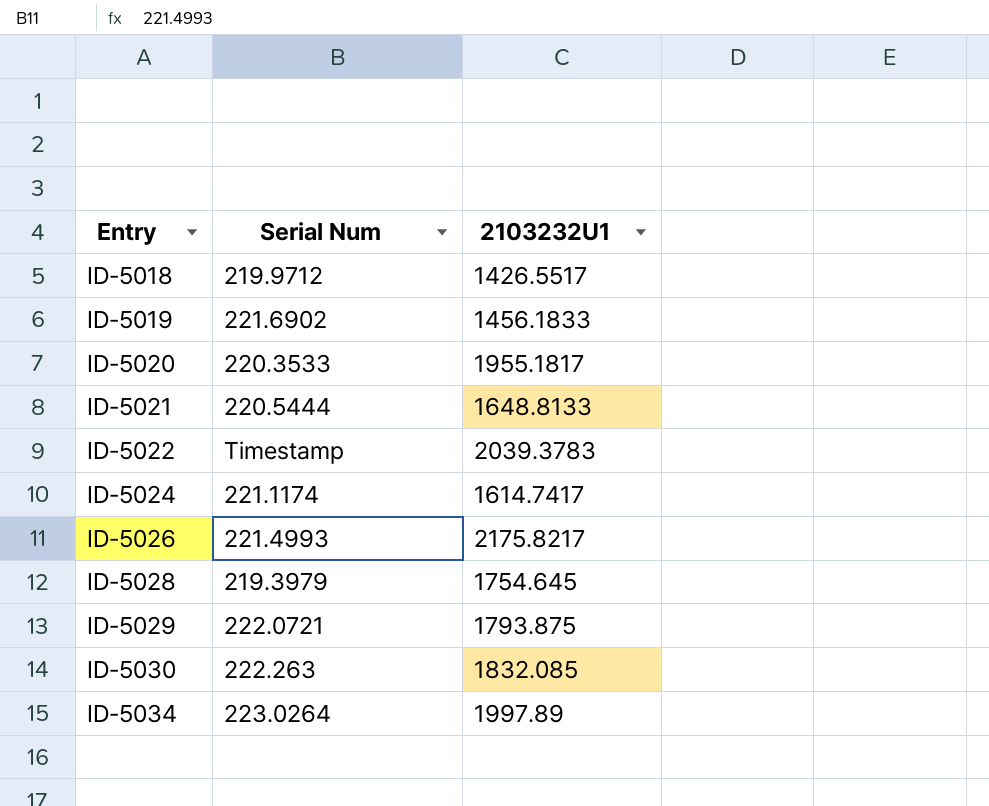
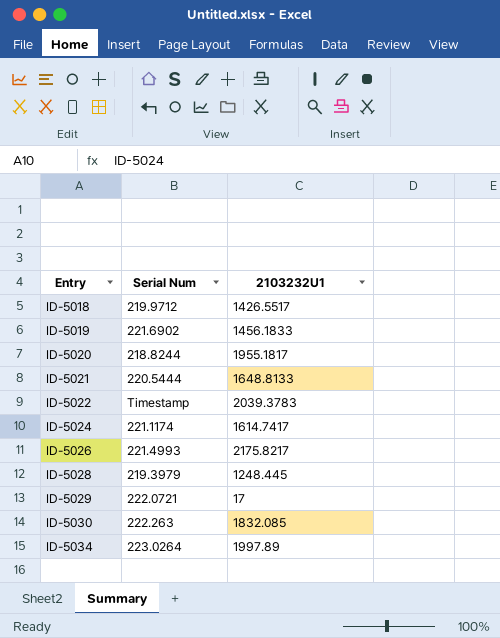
ID-5020 | Serial Num: 220.3533 -> 218.8244
ID-5028 | 2103232U1: 1754.645 -> 1248.445
ID-5029 | 2103232U1: 1793.875 -> 17

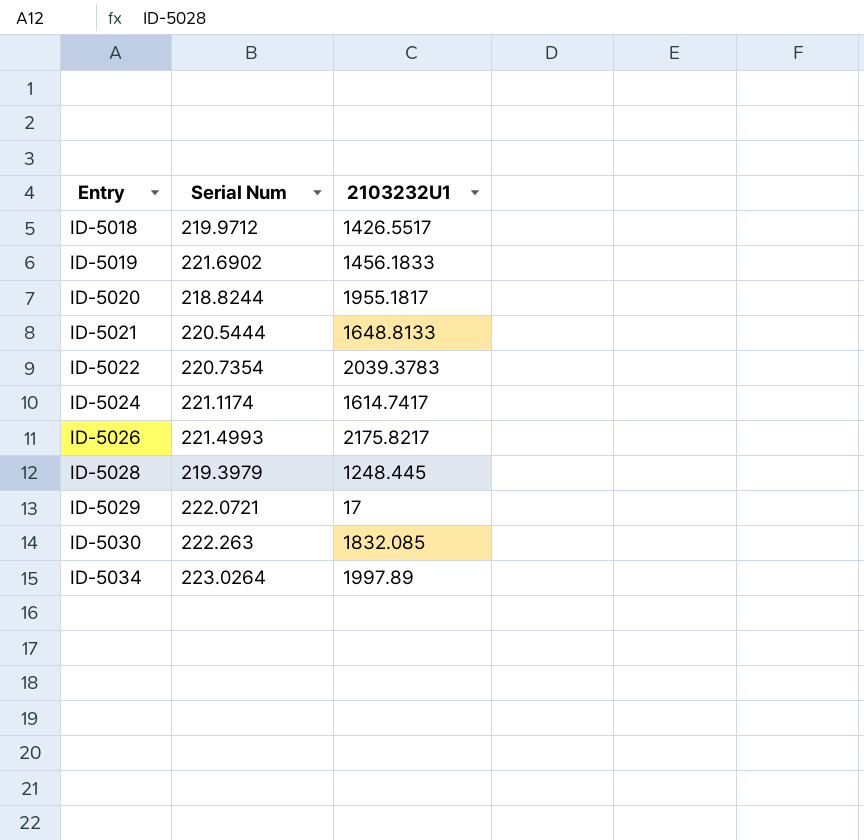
ID-5022 | Serial Num: Timestamp -> 220.7354

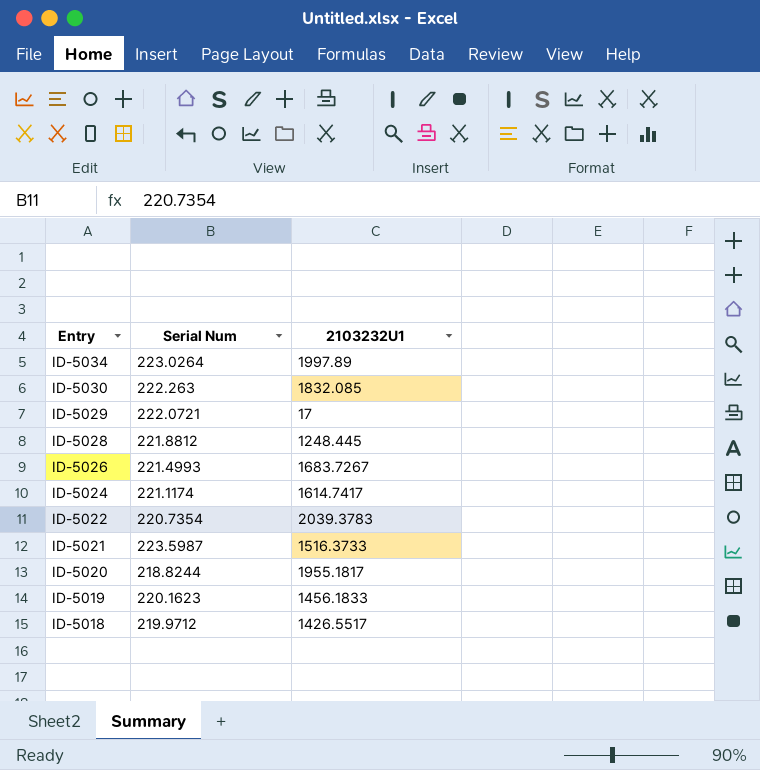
row order: Entry ascending -> Entry descending
ID-5028 | Serial Num: 219.3979 -> 221.8812
ID-5026 | 2103232U1: 2175.8217 -> 1683.7267
ID-5021 | Serial Num: 220.5444 -> 223.5987
ID-5021 | 2103232U1: 1648.8133 -> 1516.3733
ID-5019 | Serial Num: 221.6902 -> 220.1623

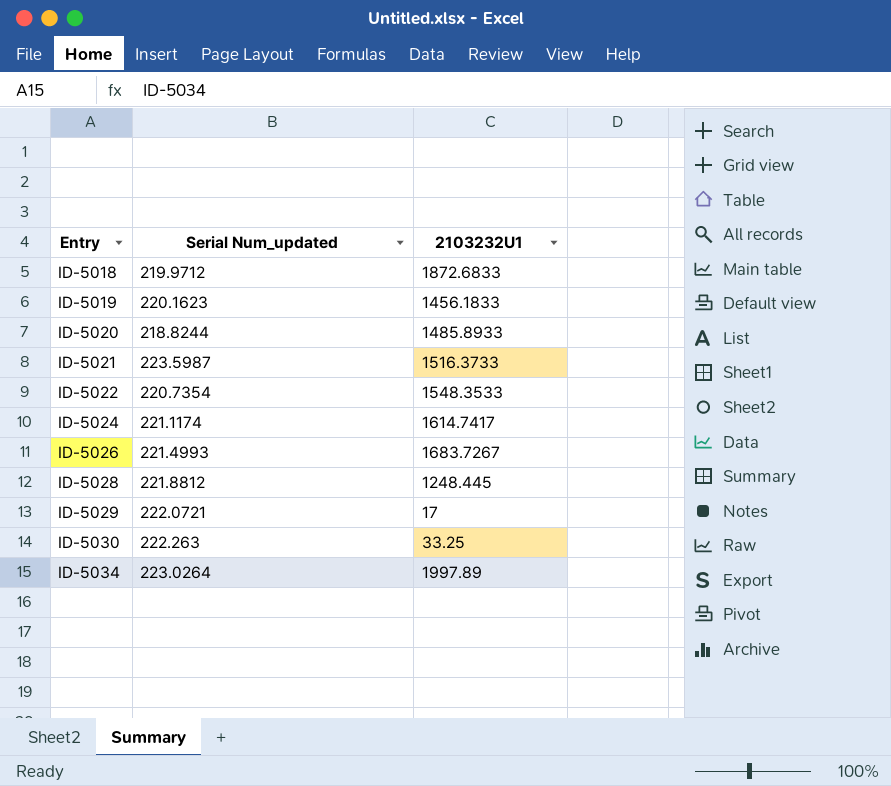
row order: Entry descending -> Entry ascending
column name: Serial Num -> Serial Num_updated
ID-5018 | 2103232U1: 1426.5517 -> 1872.6833
ID-5020 | 2103232U1: 1955.1817 -> 1485.8933
ID-5022 | 2103232U1: 2039.3783 -> 1548.3533
ID-5030 | 2103232U1: 1832.085 -> 33.25

